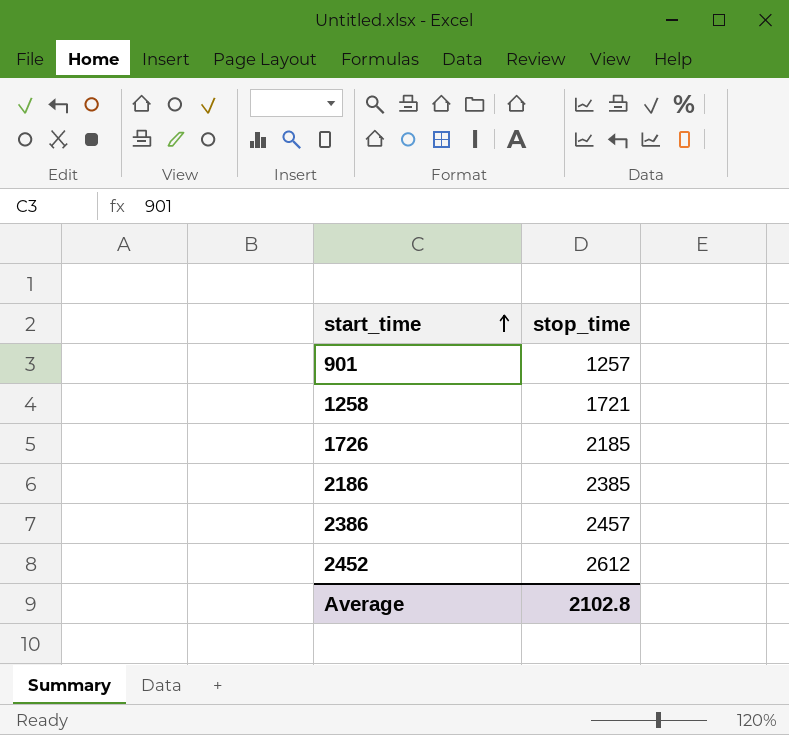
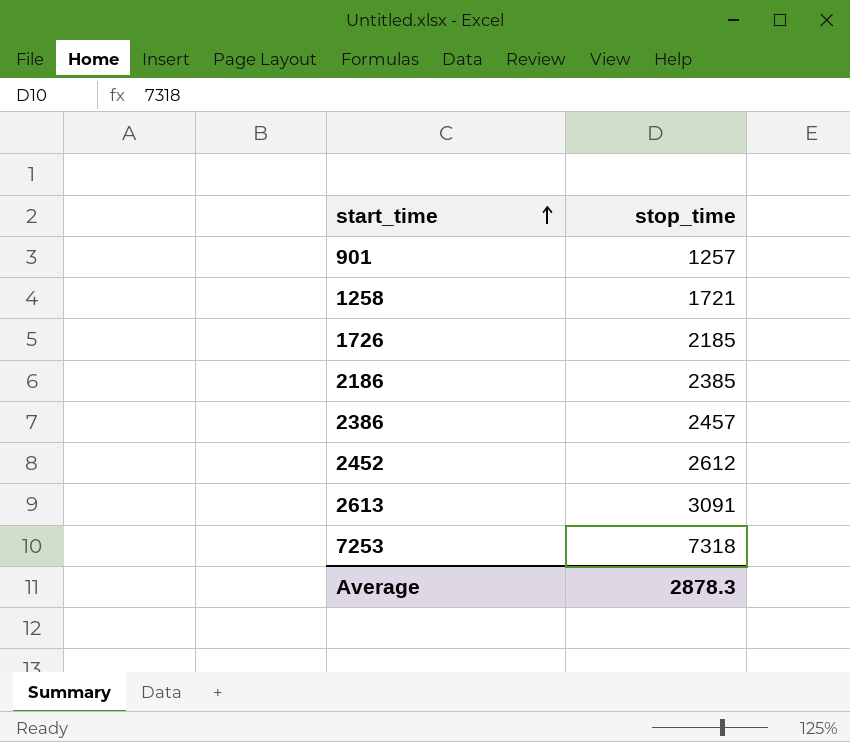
row 2613: none -> 3091
row 7253: none -> 7318
Average | stop_time: 2102.8 -> 2878.3

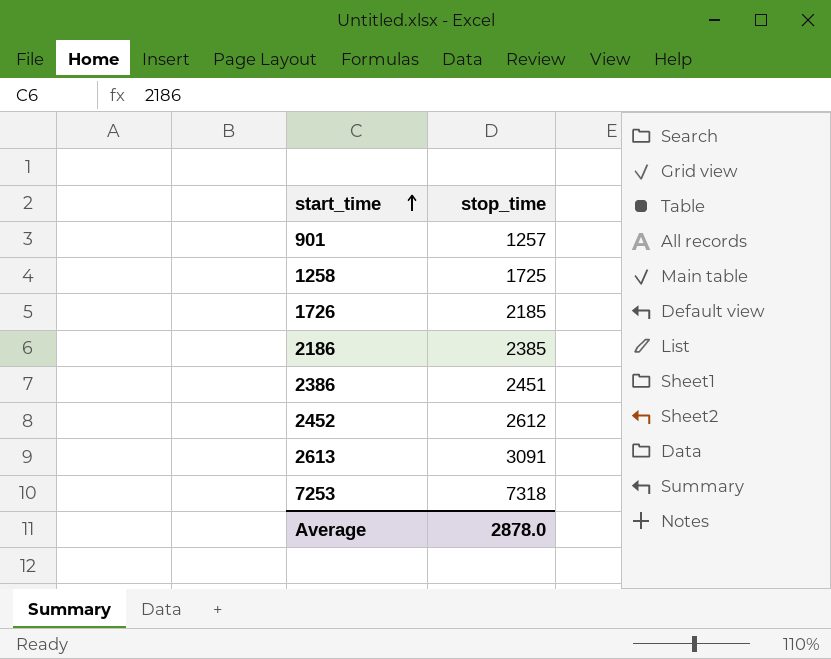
1258 | stop_time: 1721 -> 1725
2386 | stop_time: 2457 -> 2451
Average | stop_time: 2878.3 -> 2878.0

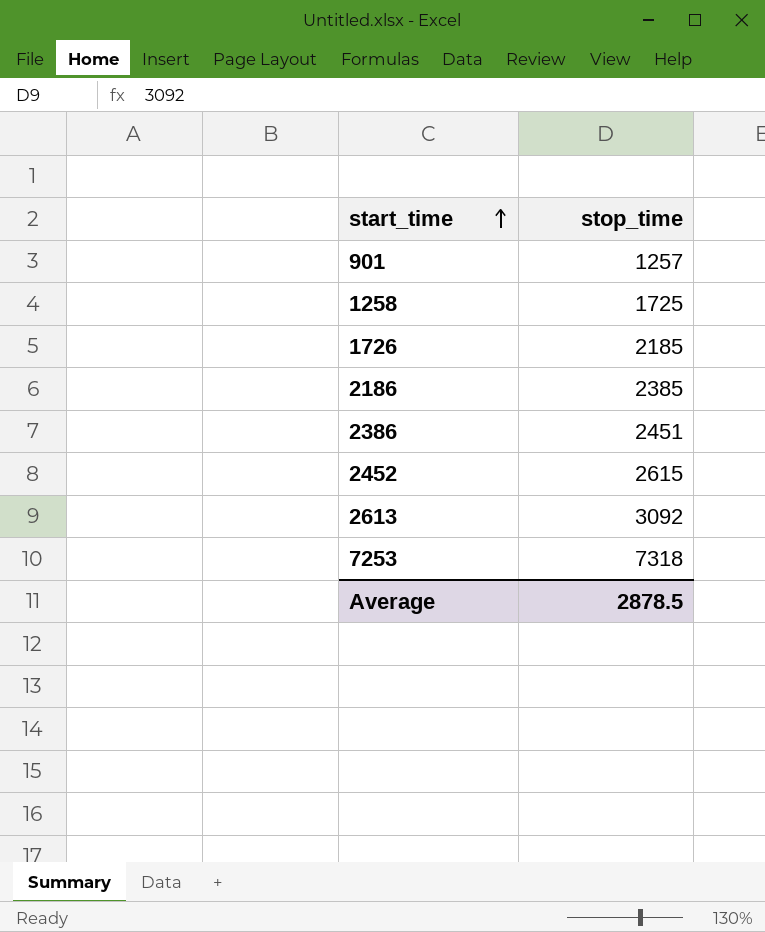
2452 | stop_time: 2612 -> 2615
2613 | stop_time: 3091 -> 3092
Average | stop_time: 2878.0 -> 2878.5

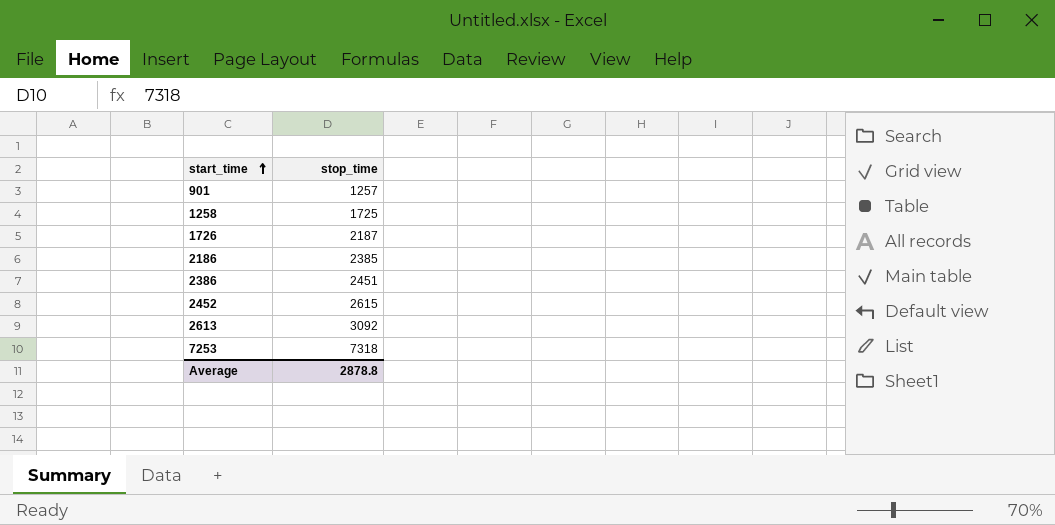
1726 | stop_time: 2185 -> 2187
Average | stop_time: 2878.5 -> 2878.8

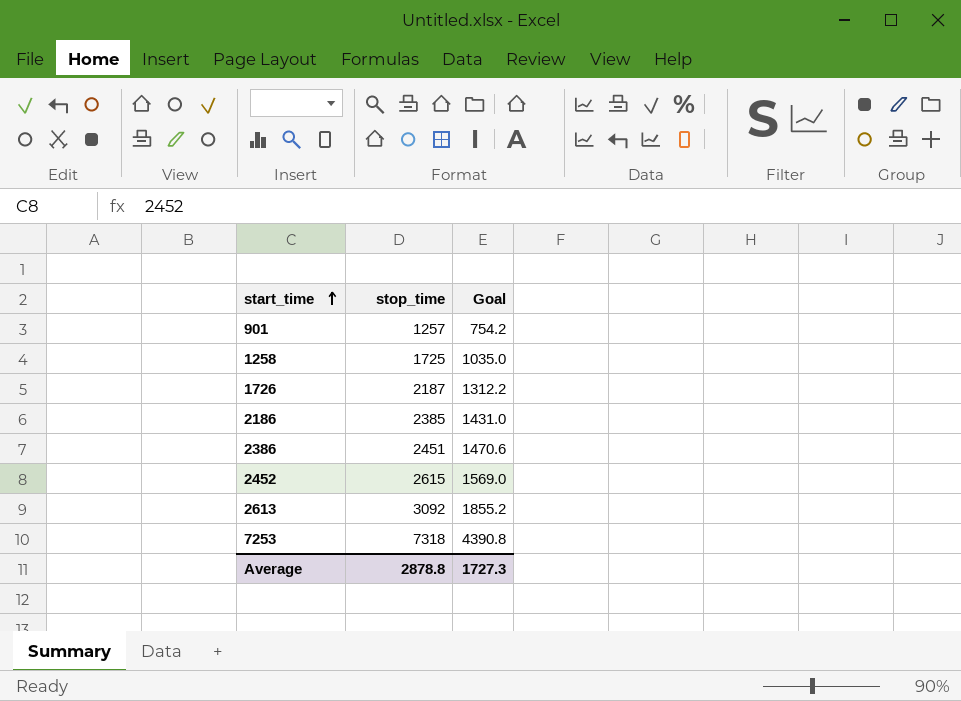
column Goal | formula: none -> [stop_time] * 0.6

